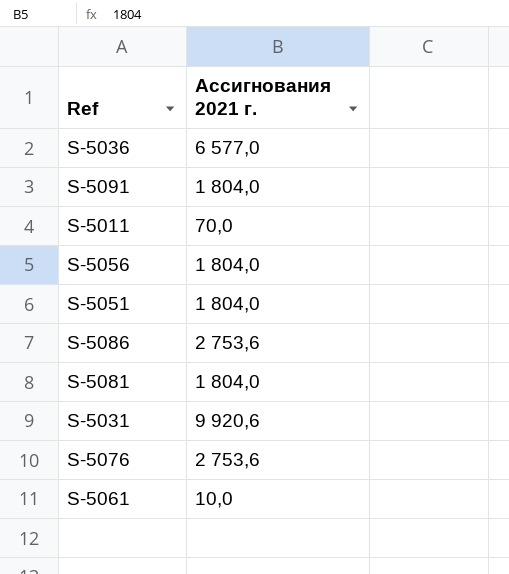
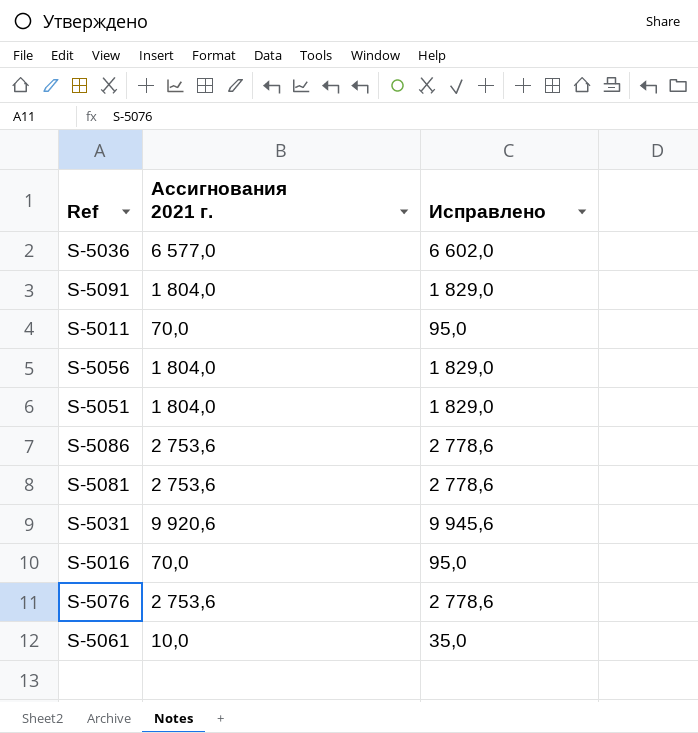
column Исправлено | formula: none -> [Ассигнования 2021 г.] + 25
S-5081 | Ассигнования 2021 г.: 1 804,0 -> 2 753,6
row S-5016: none -> 70,0 | 95,0

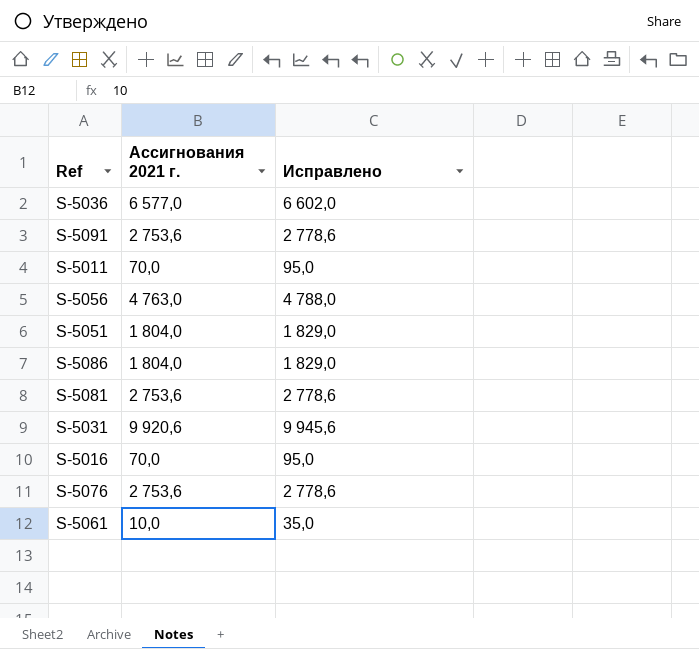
S-5091 | Ассигнования 2021 г.: 1 804,0 -> 2 753,6
S-5091 | Исправлено: 1 829,0 -> 2 778,6
S-5056 | Ассигнования 2021 г.: 1 804,0 -> 4 763,0
S-5056 | Исправлено: 1 829,0 -> 4 788,0
S-5086 | Ассигнования 2021 г.: 2 753,6 -> 1 804,0
S-5086 | Исправлено: 2 778,6 -> 1 829,0

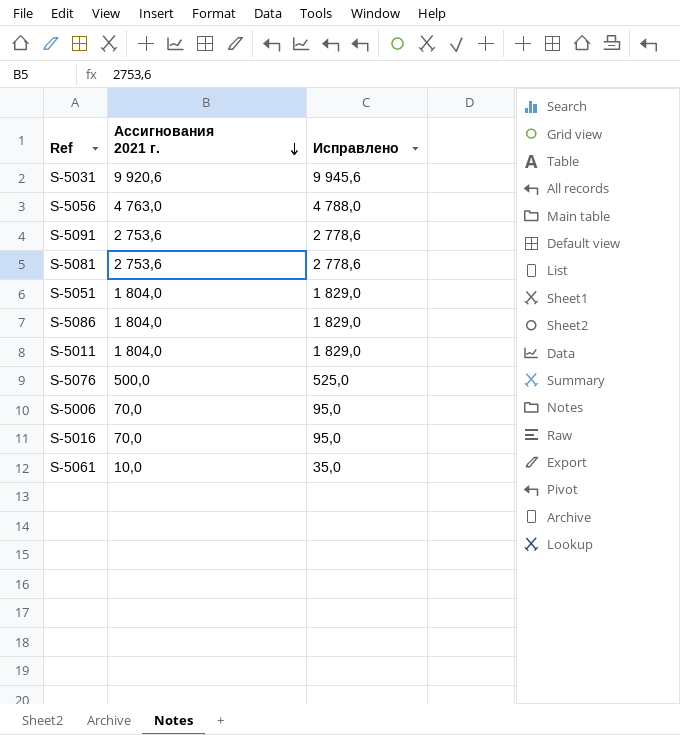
row order: none -> Ассигнования 2021 г. descending
row S-5036: 6 577,0 | 6 602,0 -> none
S-5011 | Ассигнования 2021 г.: 70,0 -> 1 804,0
S-5011 | Исправлено: 95,0 -> 1 829,0
S-5076 | Ассигнования 2021 г.: 2 753,6 -> 500,0
S-5076 | Исправлено: 2 778,6 -> 525,0
row S-5006: none -> 70,0 | 95,0

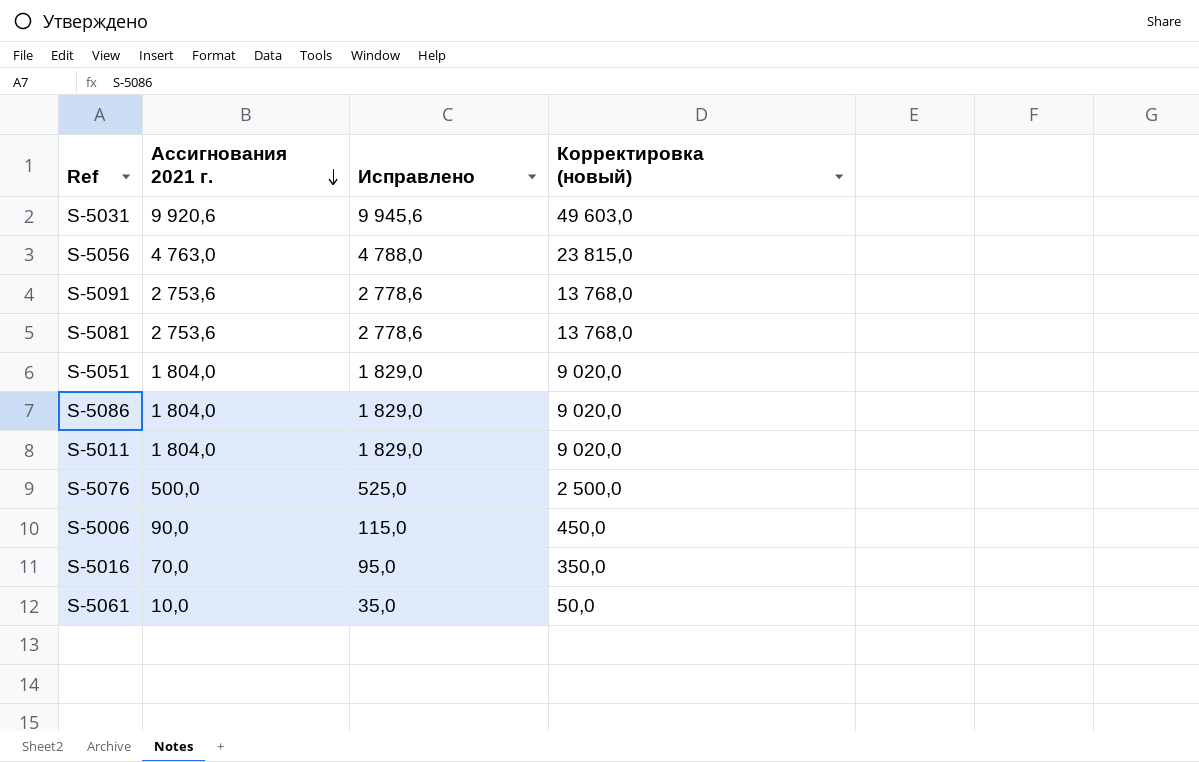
column Корректировка (новый) | formula: none -> [Ассигнования 2021 г.] * 5
S-5006 | Ассигнования 2021 г.: 70,0 -> 90,0
S-5006 | Исправлено: 95,0 -> 115,0

